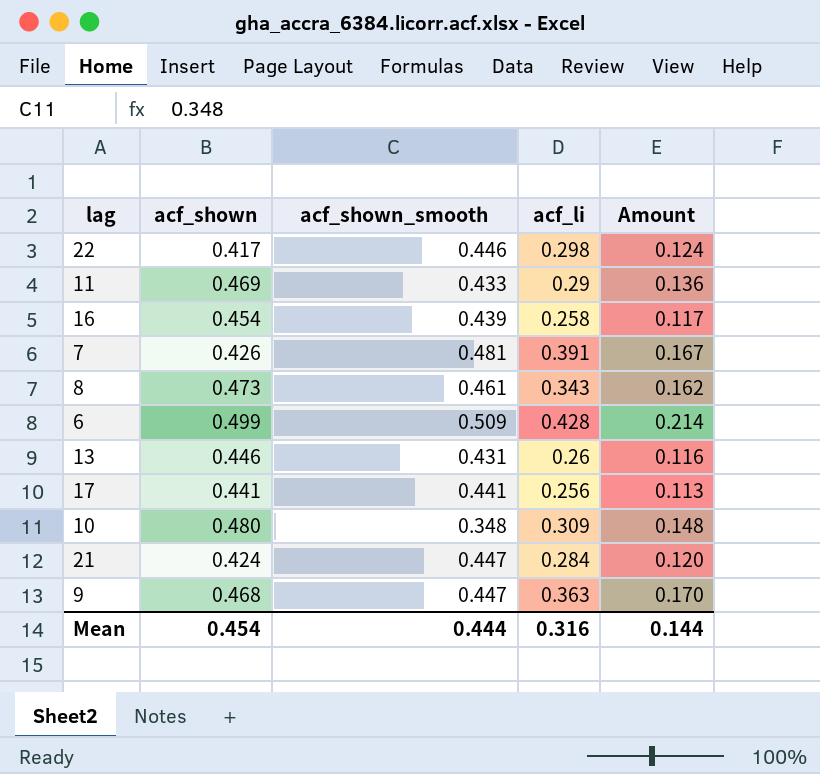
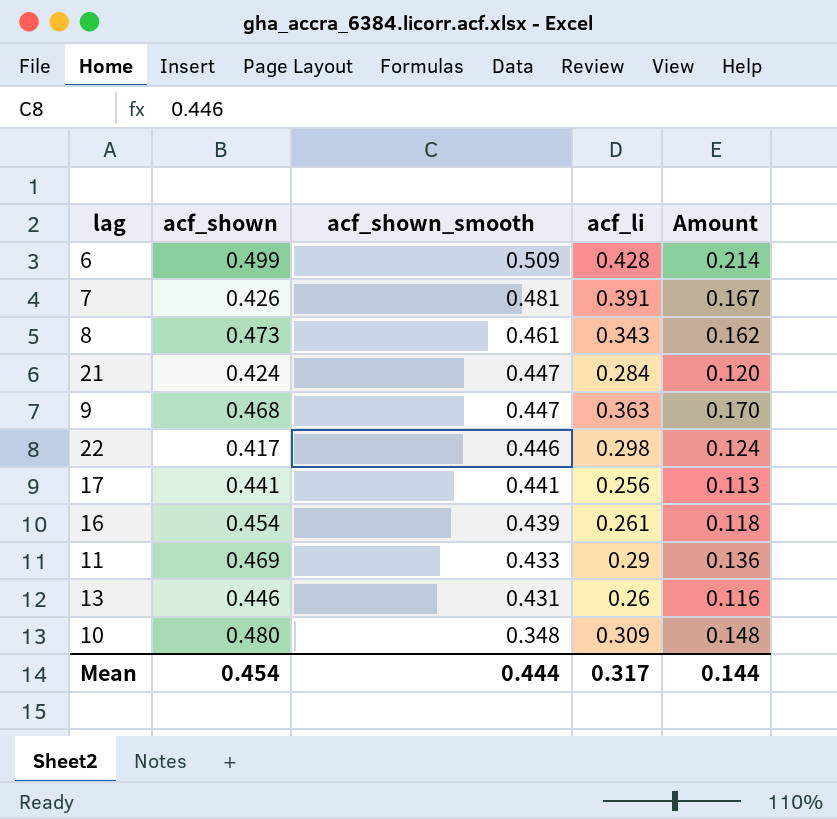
row order: none -> acf_shown_smooth descending
16 | acf_li: 0.258 -> 0.261
16 | Amount: 0.117 -> 0.118
Mean | acf_li: 0.316 -> 0.317

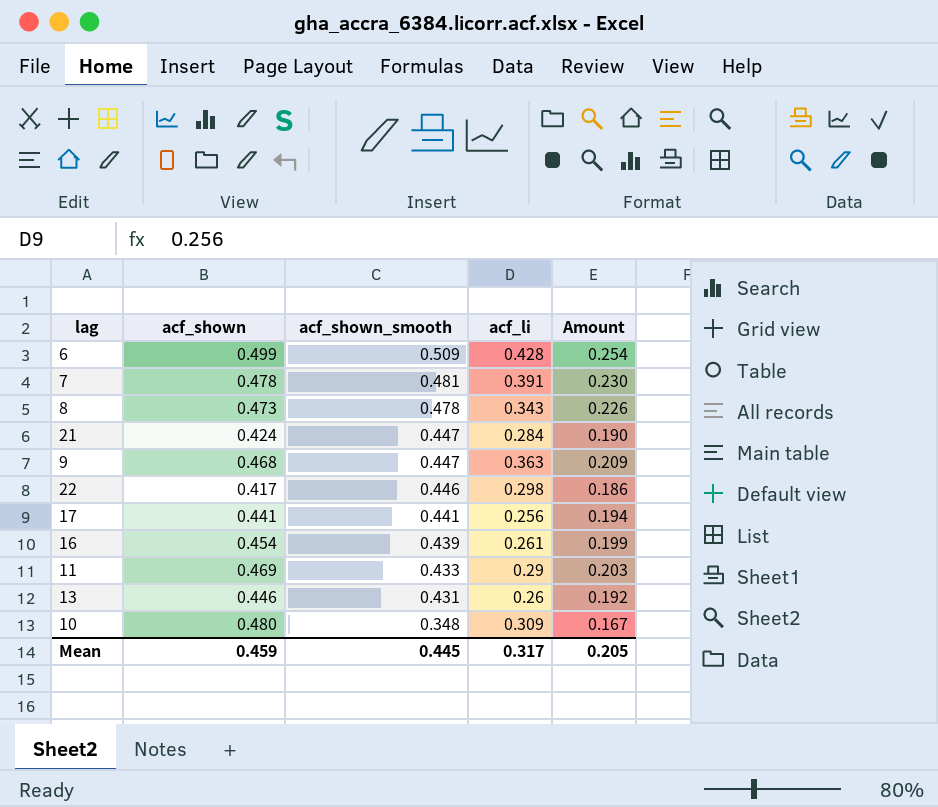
column Amount | formula: [acf_shown] * [acf_li] -> [acf_shown] * [acf_shown_smooth]
7 | acf_shown: 0.426 -> 0.478
8 | acf_shown_smooth: 0.461 -> 0.478
Mean | acf_shown: 0.454 -> 0.459
Mean | acf_shown_smooth: 0.444 -> 0.445
Mean | Amount: 0.144 -> 0.205

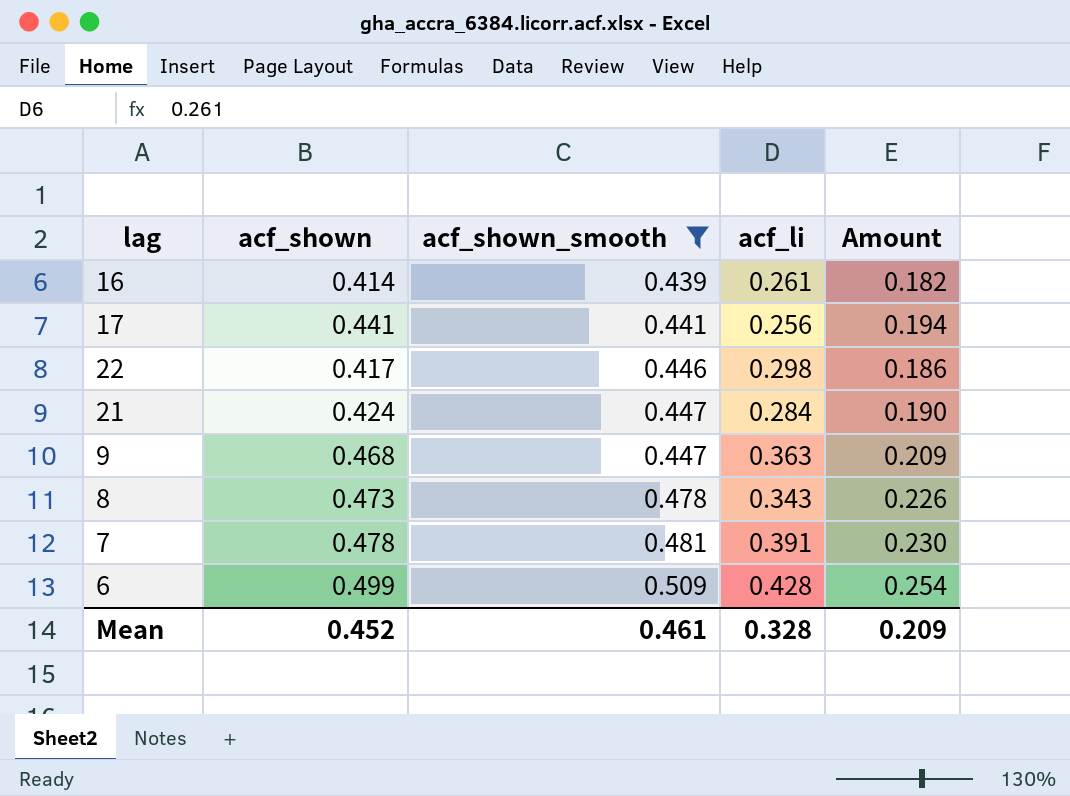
filter: none -> acf_shown_smooth >= 0.439
row order: acf_shown_smooth descending -> acf_shown_smooth ascending
16 | acf_shown: 0.454 -> 0.414
16 | Amount: 0.199 -> 0.182
Mean | acf_shown: 0.459 -> 0.452
Mean | acf_shown_smooth: 0.445 -> 0.461
Mean | acf_li: 0.317 -> 0.328
Mean | Amount: 0.205 -> 0.209

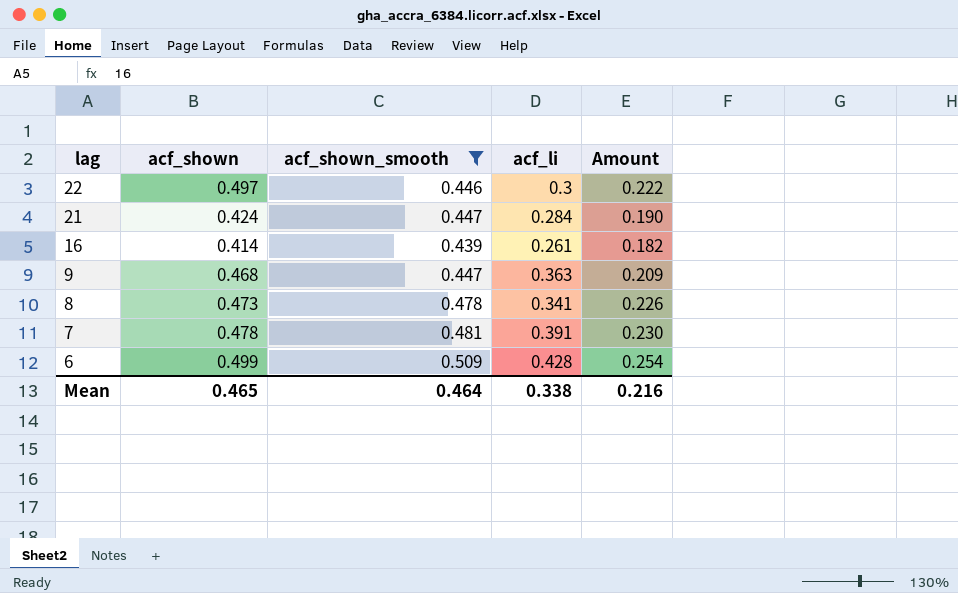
row order: acf_shown_smooth ascending -> lag descending
row 17: 0.441 | 0.441 | 0.256 | 0.194 -> none
22 | acf_shown: 0.417 -> 0.497
22 | acf_li: 0.298 -> 0.3
22 | Amount: 0.186 -> 0.222
8 | acf_li: 0.343 -> 0.341
Mean | acf_shown: 0.452 -> 0.465
Mean | acf_shown_smooth: 0.461 -> 0.464
Mean | acf_li: 0.328 -> 0.338
Mean | Amount: 0.209 -> 0.216

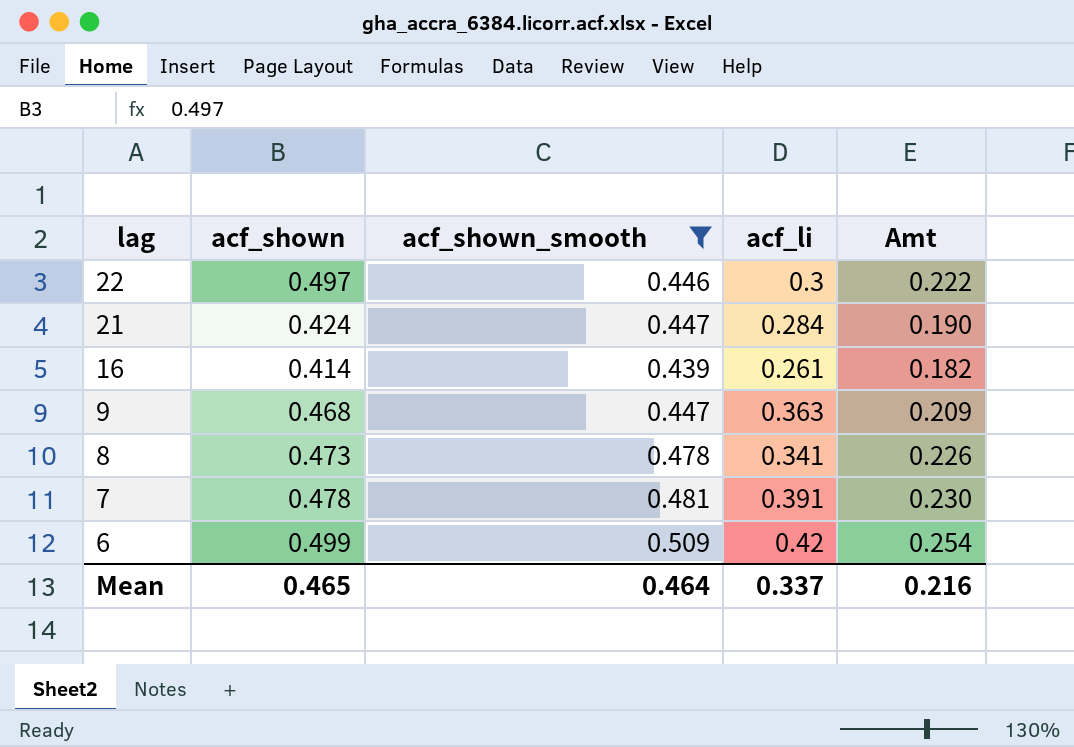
column name: Amount -> Amt
6 | acf_li: 0.428 -> 0.42
Mean | acf_li: 0.338 -> 0.337

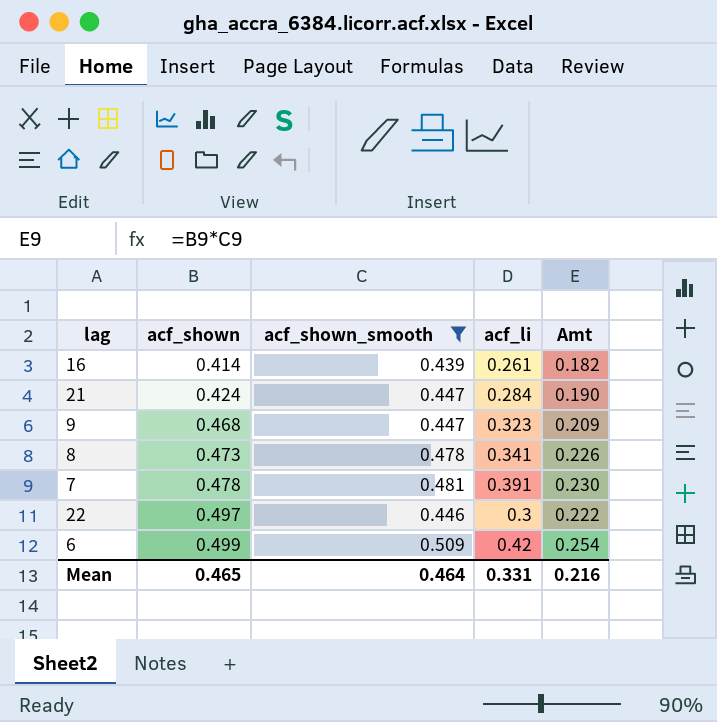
row order: lag descending -> acf_shown ascending
9 | acf_li: 0.363 -> 0.323
Mean | acf_li: 0.337 -> 0.331

